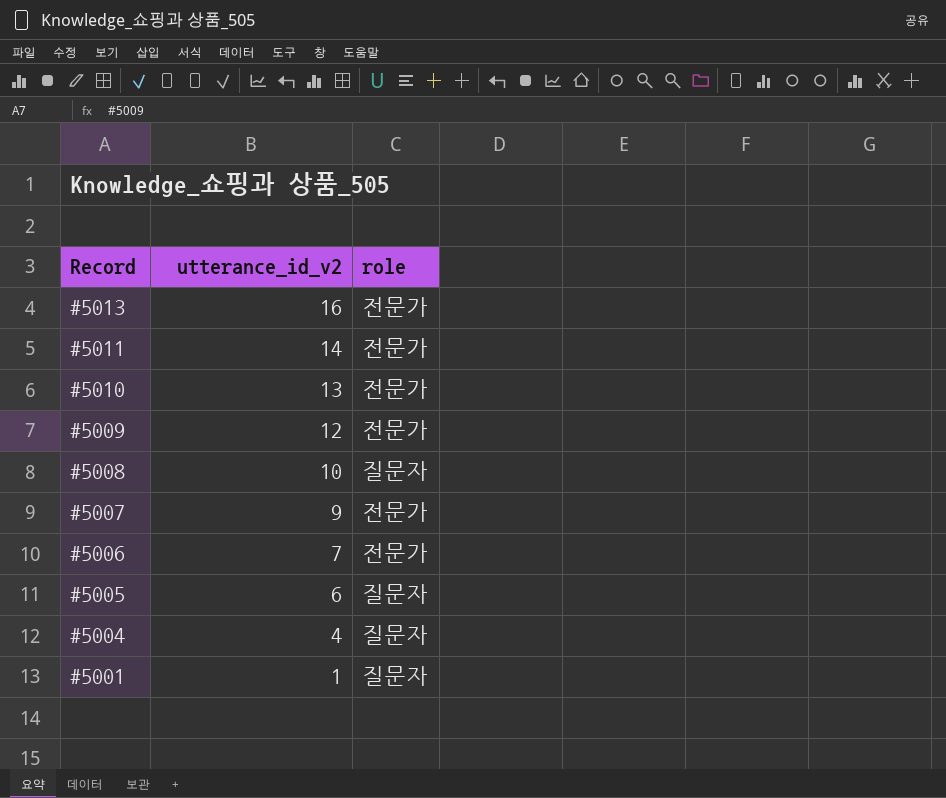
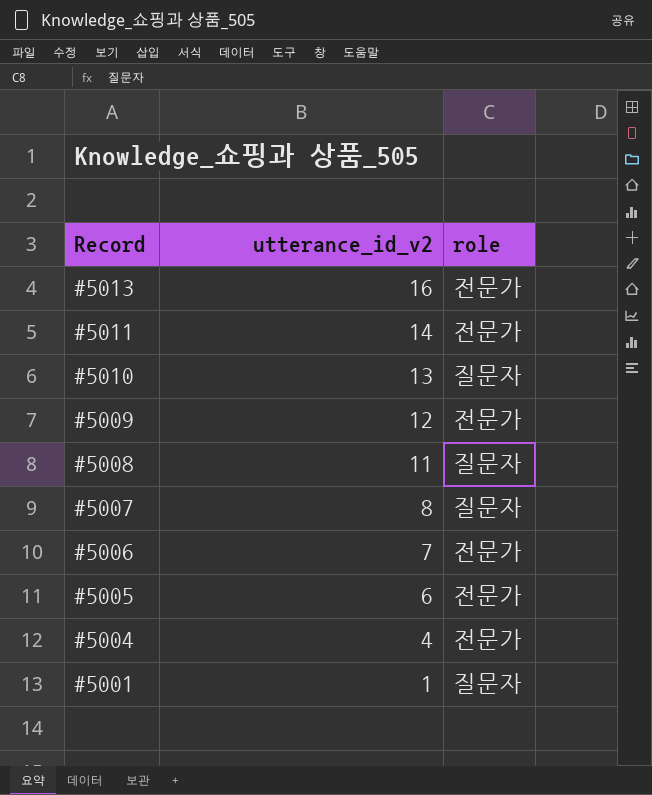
#5010 | role: 전문가 -> 질문자
#5008 | utterance_id_v2: 10 -> 11
#5007 | utterance_id_v2: 9 -> 8
#5007 | role: 전문가 -> 질문자
#5005 | role: 질문자 -> 전문가
#5004 | role: 질문자 -> 전문가

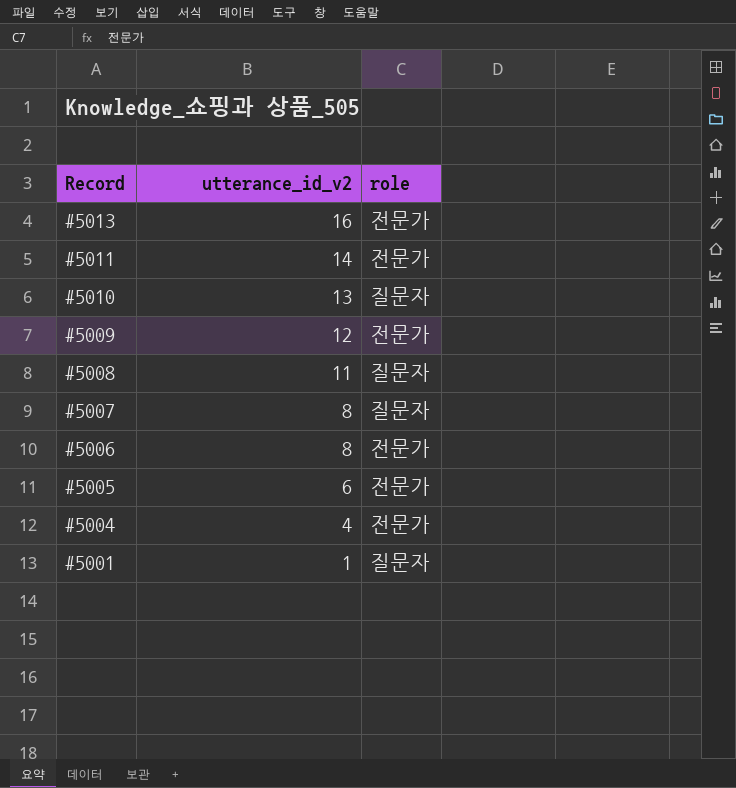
#5006 | utterance_id_v2: 7 -> 8

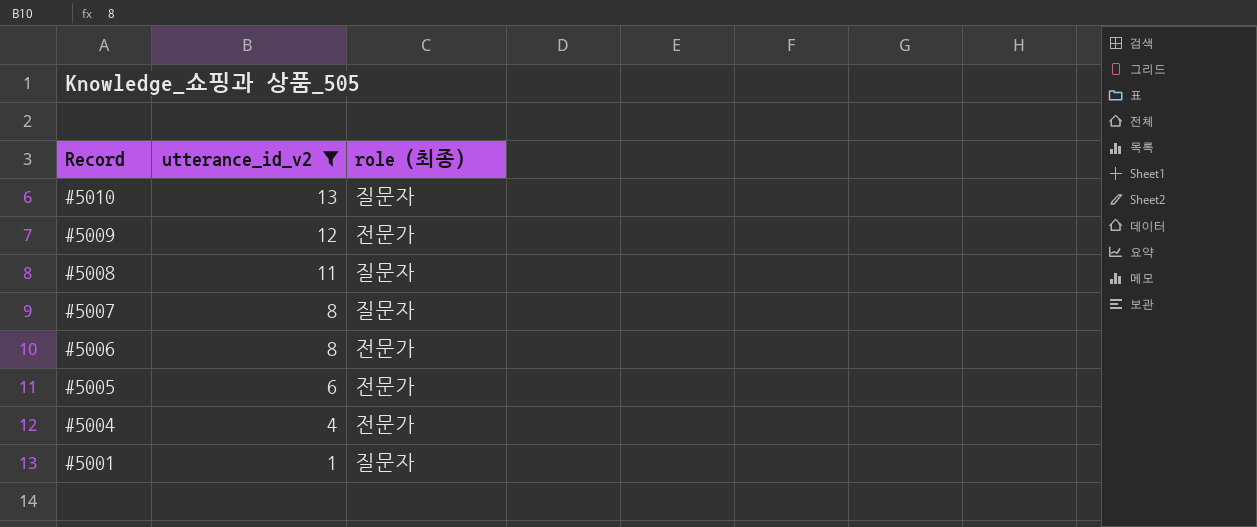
filter: none -> utterance_id_v2 <= 13
column name: role -> role (최종)

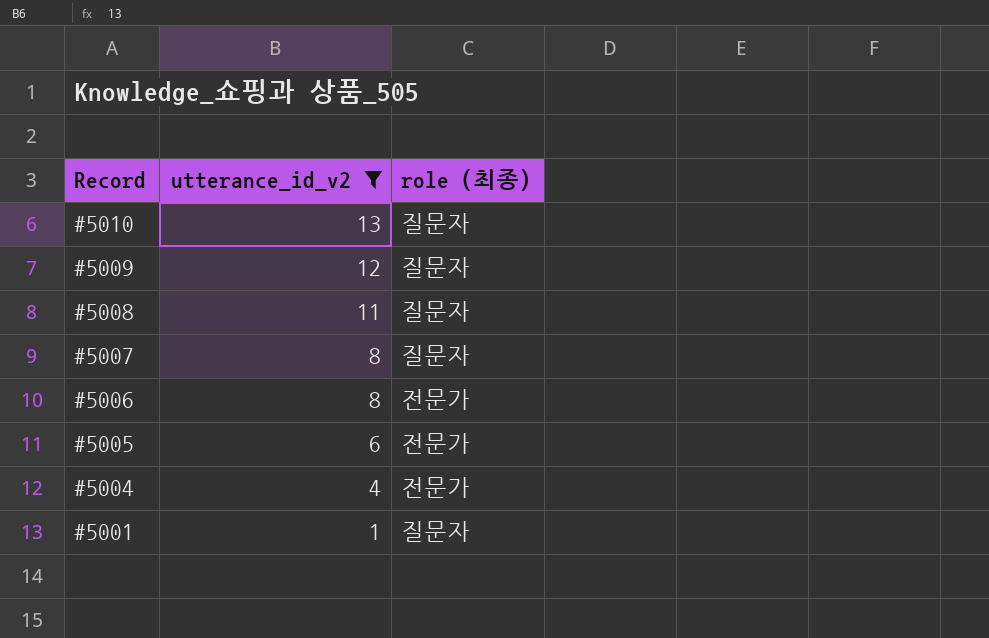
#5009 | role (최종): 전문가 -> 질문자

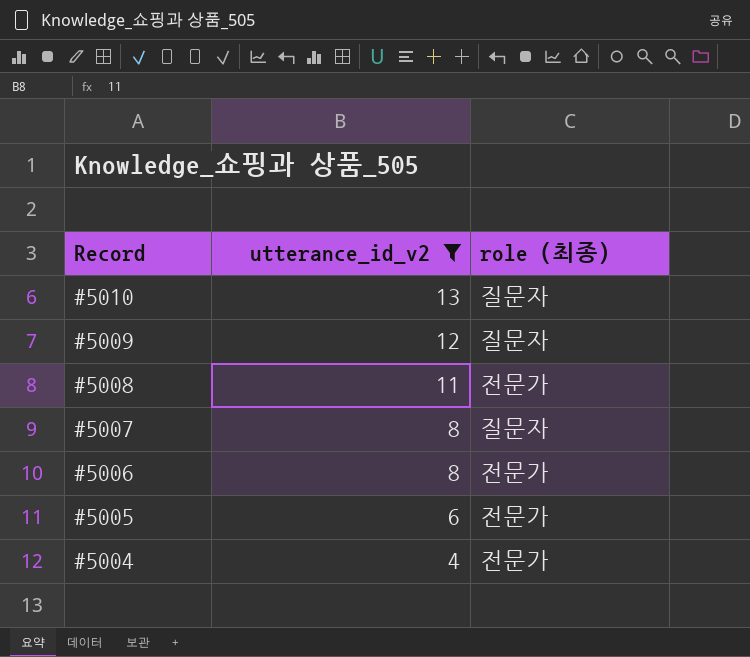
row #5001: 1 | 질문자 -> none
#5008 | role (최종): 질문자 -> 전문가

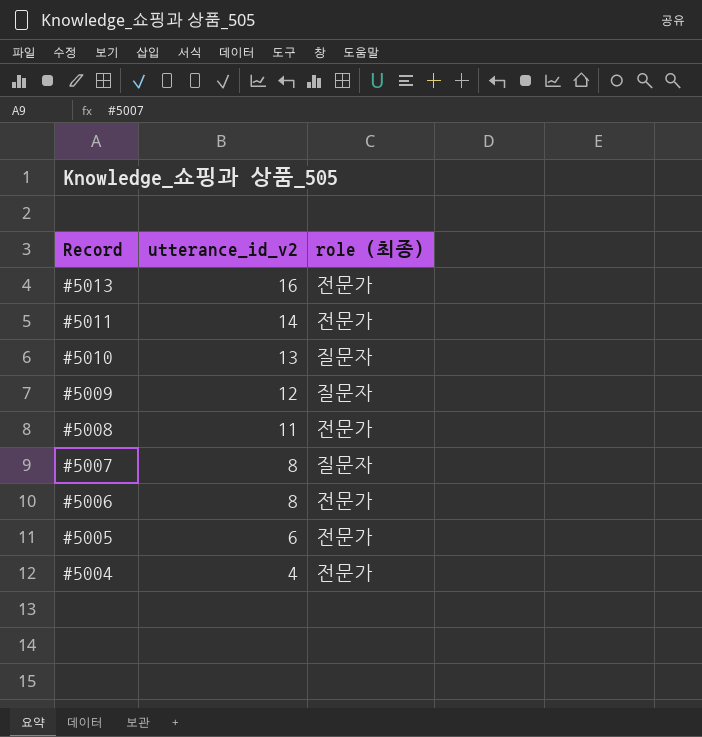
filter: utterance_id_v2 <= 13 -> none

